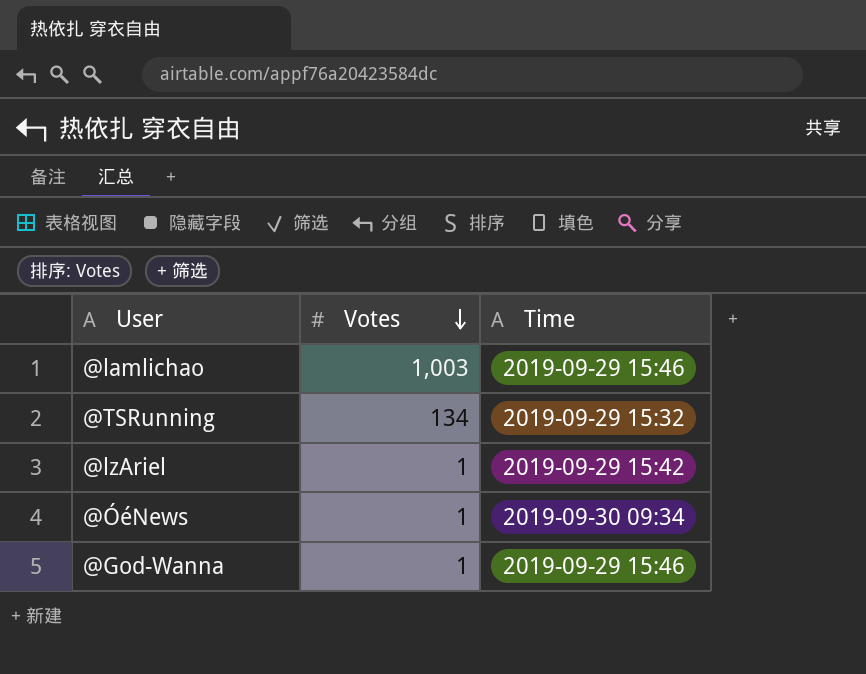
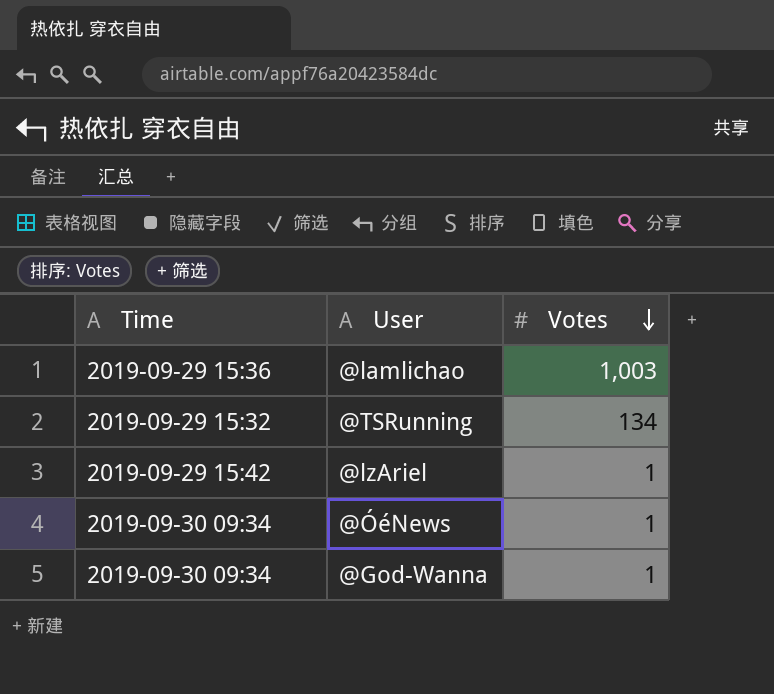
column Time | position: 3 -> 1
@lamlichao | Time: 2019-09-29 15:46 -> 2019-09-29 15:36
@God-Wanna | Time: 2019-09-29 15:46 -> 2019-09-30 09:34

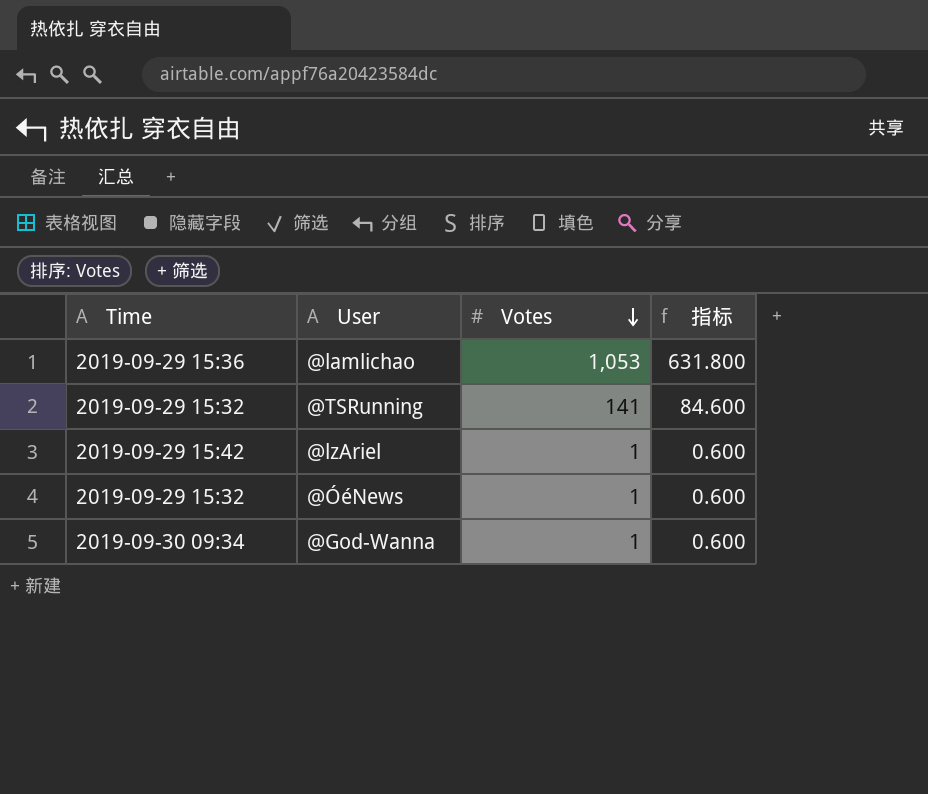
column 指标 | formula: none -> [Votes] * 0.6
@lamlichao | Votes: 1,003 -> 1,053
@TSRunning | Votes: 134 -> 141
@ÓéNews | Time: 2019-09-30 09:34 -> 2019-09-29 15:32

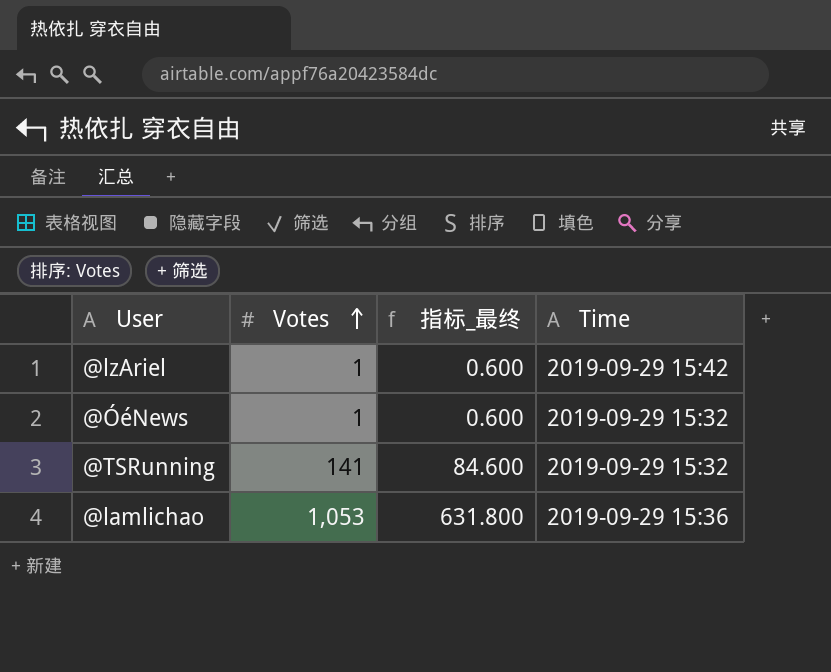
row order: Votes descending -> Votes ascending
column name: 指标 -> 指标_最终
column Time | position: 1 -> 4
row @God-Wanna: 2019-09-30 09:34 | 1 | 0.600 -> none

